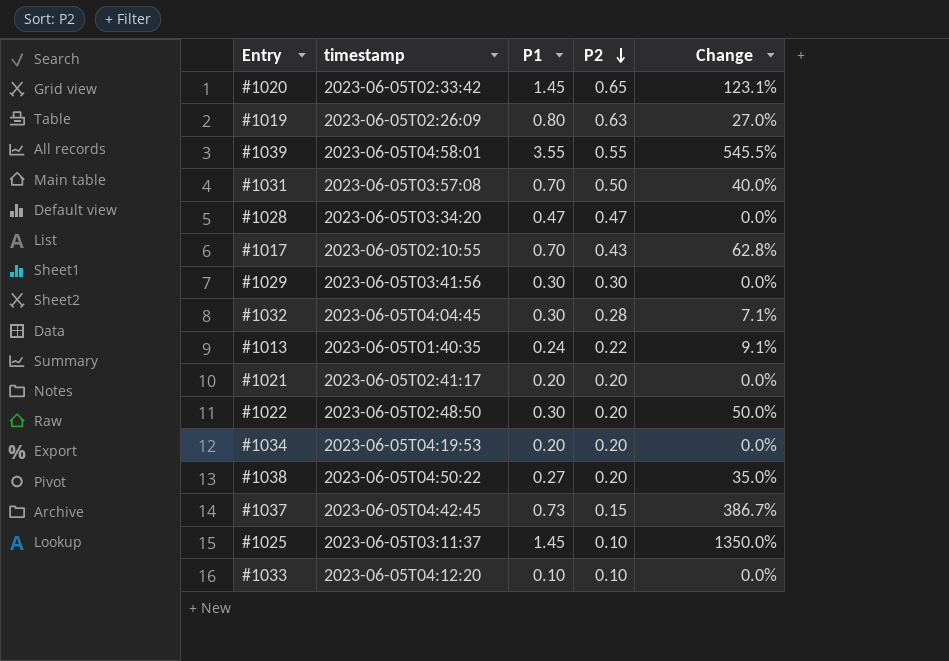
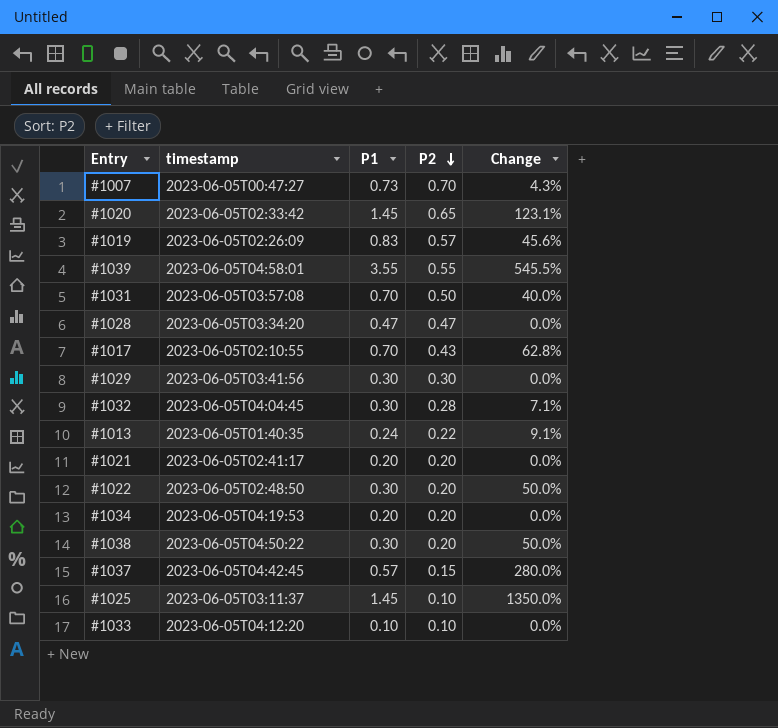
row #1007: none -> 2023-06-05T00:47:27 | 0.73 | 0.70 | 4.3%
#1019 | P1: 0.80 -> 0.83
#1019 | P2: 0.63 -> 0.57
#1019 | Change: 27.0% -> 45.6%
#1038 | P1: 0.27 -> 0.30
#1038 | Change: 35.0% -> 50.0%
#1037 | P1: 0.73 -> 0.57
#1037 | Change: 386.7% -> 280.0%

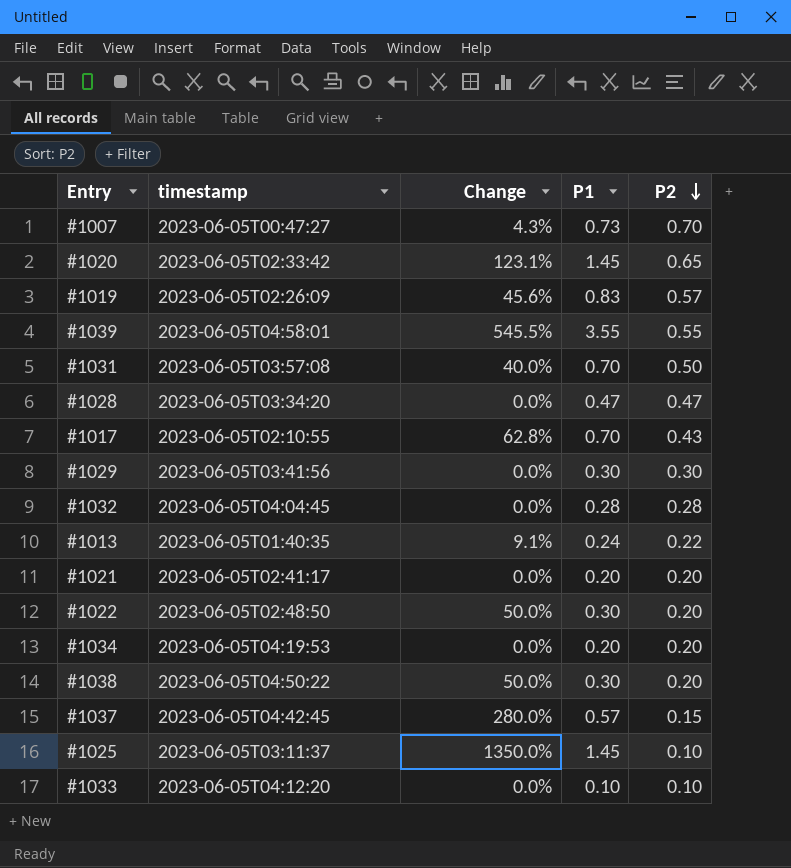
column Change | position: 5 -> 3
#1032 | Change: 7.1% -> 0.0%
#1032 | P1: 0.30 -> 0.28

